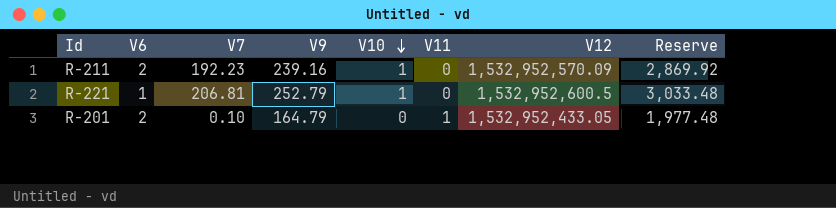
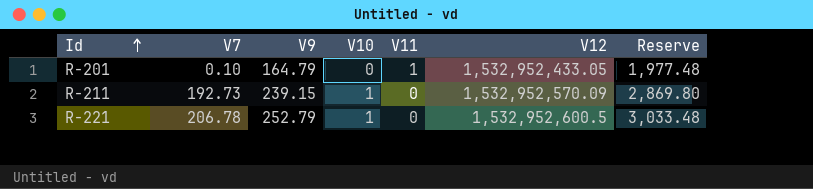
row order: V10 descending -> Id ascending
column V6 | position: 2 -> none
R-211 | V7: 192.23 -> 192.73
R-211 | V9: 239.16 -> 239.15
R-211 | Reserve: 2,869.92 -> 2,869.80
R-221 | V7: 206.81 -> 206.78

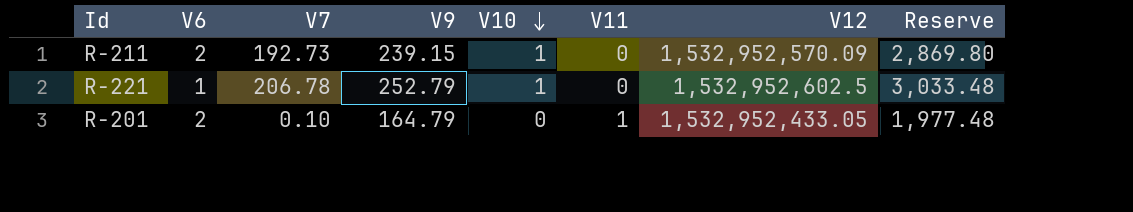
row order: Id ascending -> V10 descending
column V6 | position: none -> 2
R-221 | V12: 1,532,952,600.5 -> 1,532,952,602.5

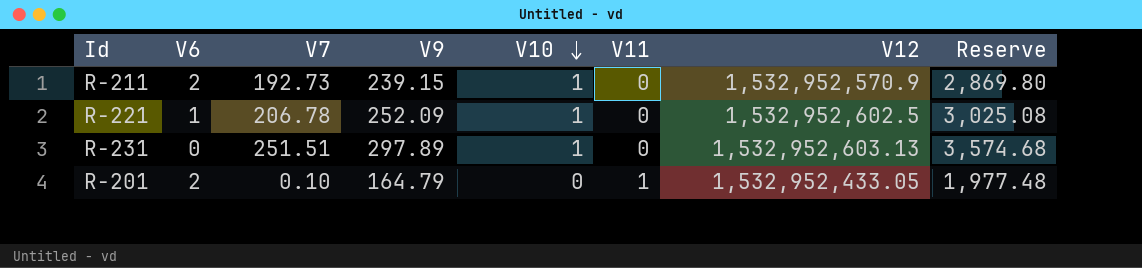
R-211 | V12: 1,532,952,570.09 -> 1,532,952,570.9
R-221 | V9: 252.79 -> 252.09
R-221 | Reserve: 3,033.48 -> 3,025.08
row R-231: none -> 0 | 251.51 | 297.89 | 1 | 0 | 1,532,952,603.13 | 3,574.68

